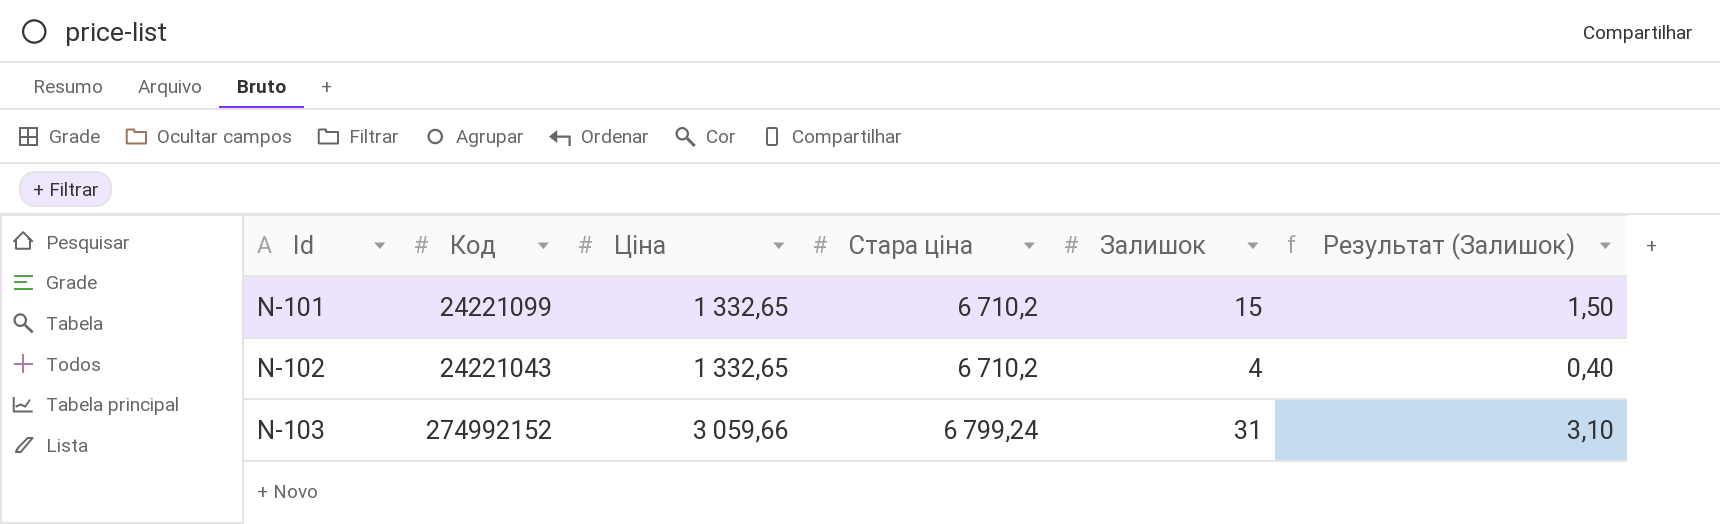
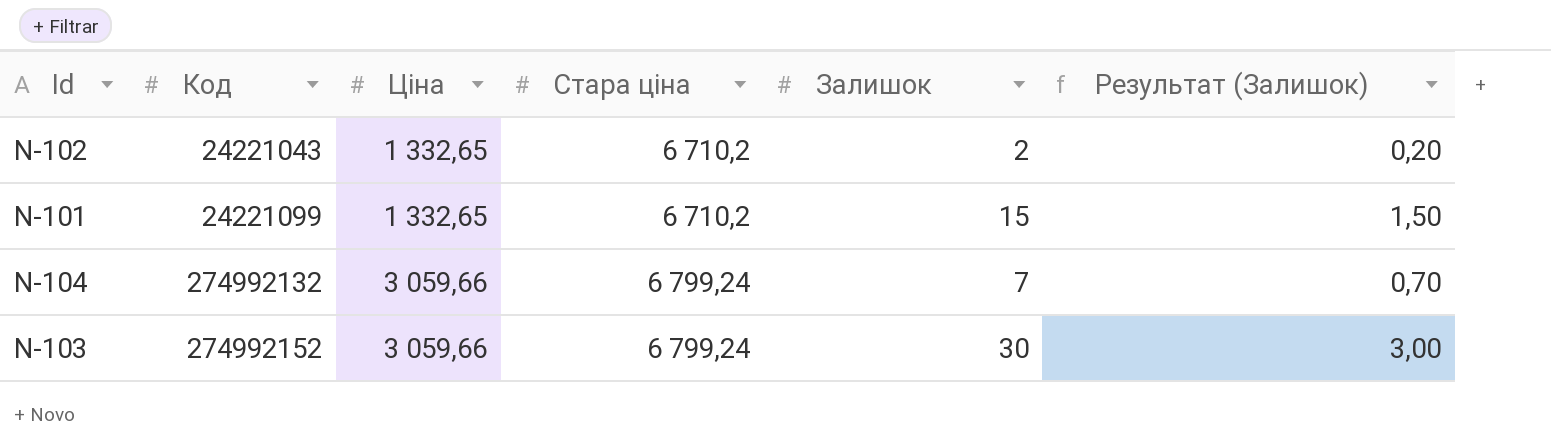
row order: Id ascending -> Код ascending
N-102 | Залишок: 4 -> 2
N-102 | Результат (Залишок): 0,40 -> 0,20
row N-104: none -> 274992132 | 3 059,66 | 6 799,24 | 7 | 0,70
N-103 | Залишок: 31 -> 30
N-103 | Результат (Залишок): 3,10 -> 3,00

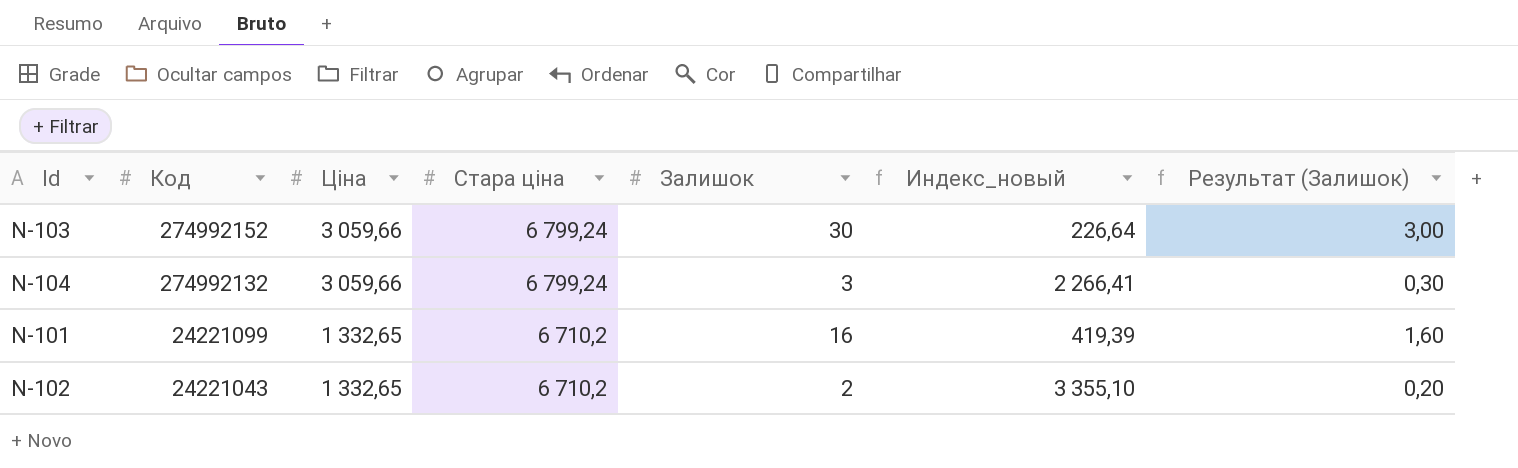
row order: Код ascending -> Код descending
column Индекс_новый | formula: none -> [Стара ціна] / [Залишок]
N-104 | Залишок: 7 -> 3
N-104 | Результат (Залишок): 0,70 -> 0,30
N-101 | Залишок: 15 -> 16
N-101 | Результат (Залишок): 1,50 -> 1,60

